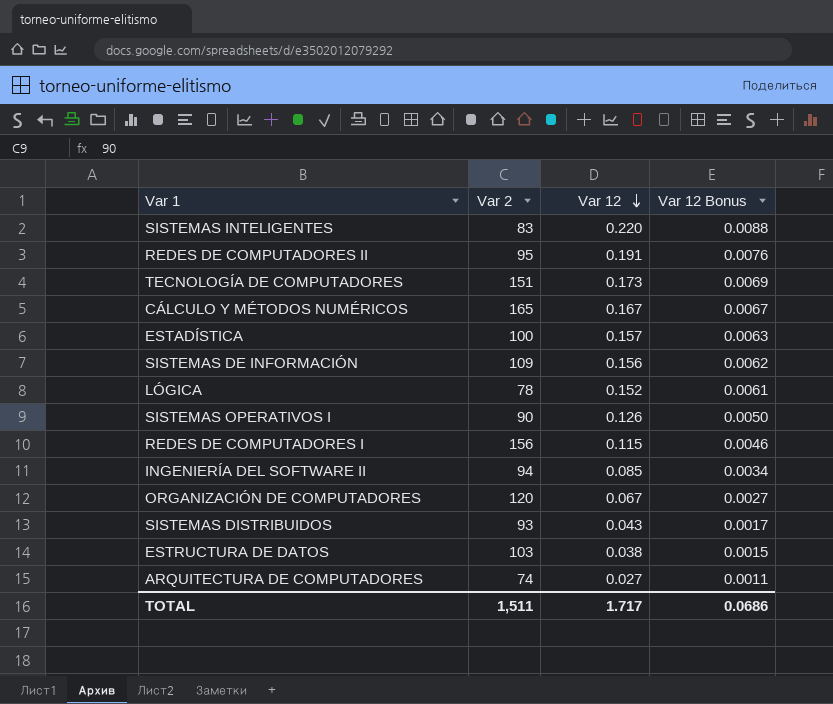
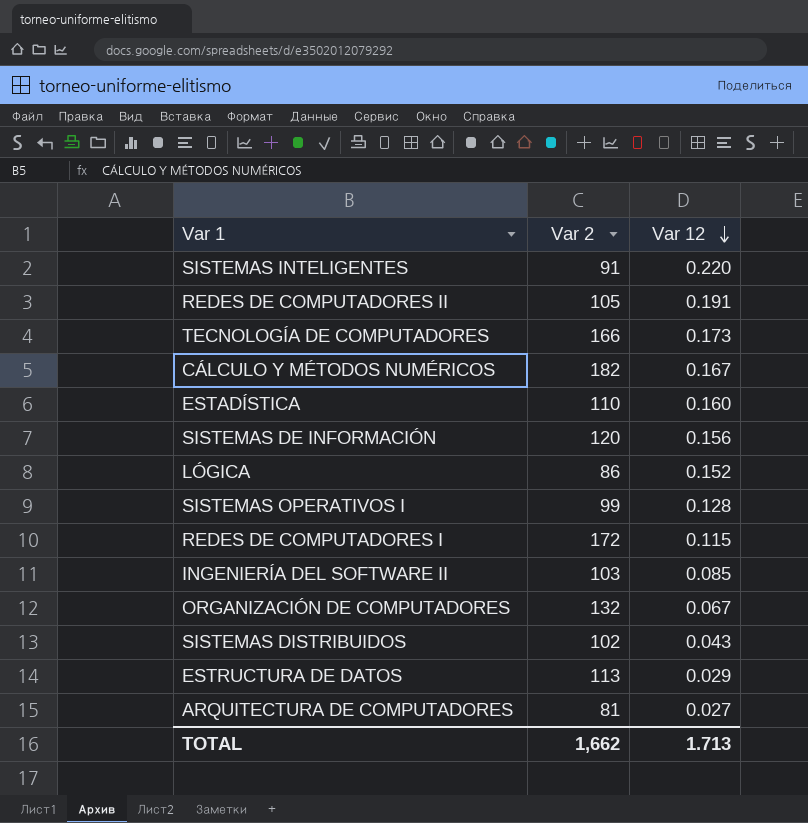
column Var 12 Bonus | formula: [Var 12] * 0.04 -> none
SISTEMAS INTELIGENTES | Var 2: 83 -> 91
REDES DE COMPUTADORES II | Var 2: 95 -> 105
TECNOLOGÍA DE COMPUTADORES | Var 2: 151 -> 166
CÁLCULO Y MÉTODOS NUMÉRICOS | Var 2: 165 -> 182
ESTADÍSTICA | Var 2: 100 -> 110
ESTADÍSTICA | Var 12: 0.157 -> 0.160
SISTEMAS DE INFORMACIÓN | Var 2: 109 -> 120
LÓGICA | Var 2: 78 -> 86
SISTEMAS OPERATIVOS I | Var 2: 90 -> 99
SISTEMAS OPERATIVOS I | Var 12: 0.126 -> 0.128
REDES DE COMPUTADORES I | Var 2: 156 -> 172
INGENIERÍA DEL SOFTWARE II | Var 2: 94 -> 103
ORGANIZACIÓN DE COMPUTADORES | Var 2: 120 -> 132
SISTEMAS DISTRIBUIDOS | Var 2: 93 -> 102
ESTRUCTURA DE DATOS | Var 2: 103 -> 113
ESTRUCTURA DE DATOS | Var 12: 0.038 -> 0.029
ARQUITECTURA DE COMPUTADORES | Var 2: 74 -> 81
TOTAL | Var 2: 1,511 -> 1,662
TOTAL | Var 12: 1.717 -> 1.713

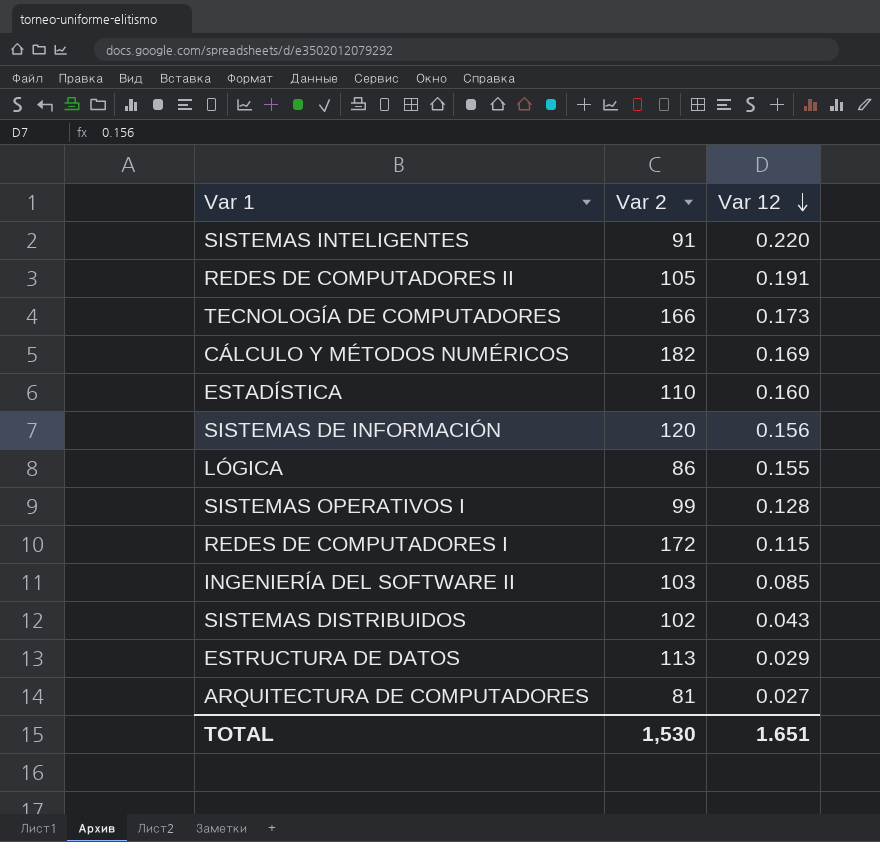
row ORGANIZACIÓN DE COMPUTADORES: 132 | 0.067 -> none
CÁLCULO Y MÉTODOS NUMÉRICOS | Var 12: 0.167 -> 0.169
LÓGICA | Var 12: 0.152 -> 0.155
TOTAL | Var 2: 1,662 -> 1,530
TOTAL | Var 12: 1.713 -> 1.651

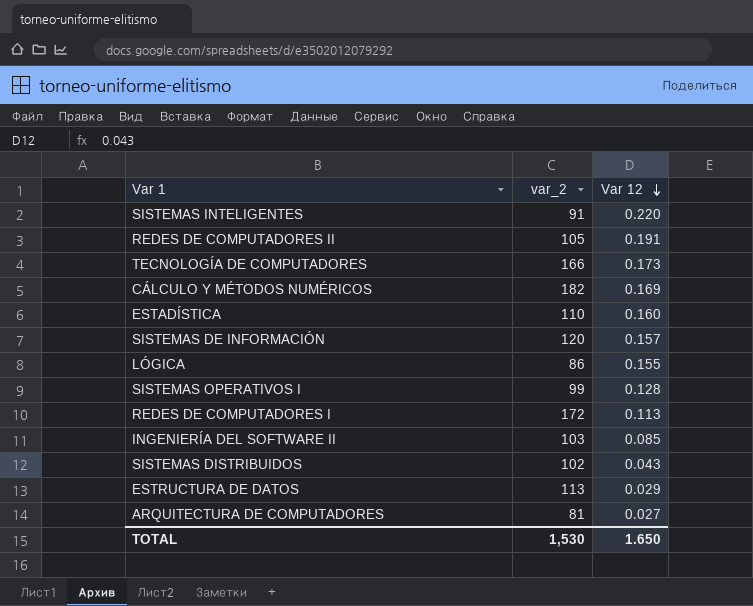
column name: Var 2 -> var_2
SISTEMAS DE INFORMACIÓN | Var 12: 0.156 -> 0.157
REDES DE COMPUTADORES I | Var 12: 0.115 -> 0.113
TOTAL | Var 12: 1.651 -> 1.650

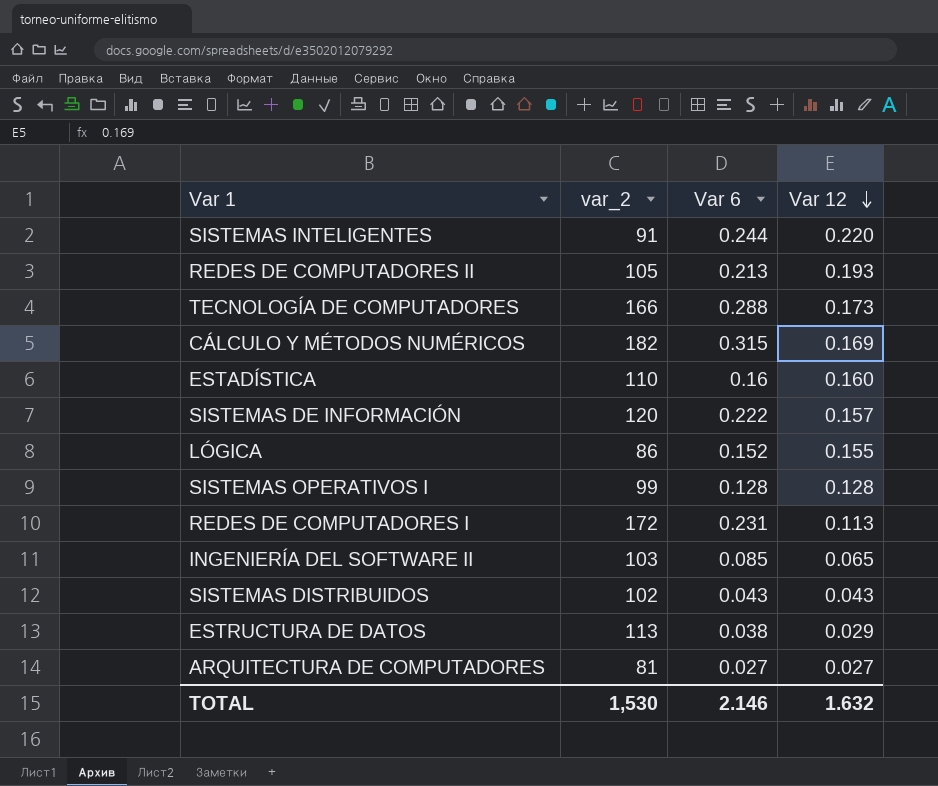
column Var 6 | position: none -> 3
REDES DE COMPUTADORES II | Var 12: 0.191 -> 0.193
INGENIERÍA DEL SOFTWARE II | Var 12: 0.085 -> 0.065
TOTAL | Var 12: 1.650 -> 1.632

